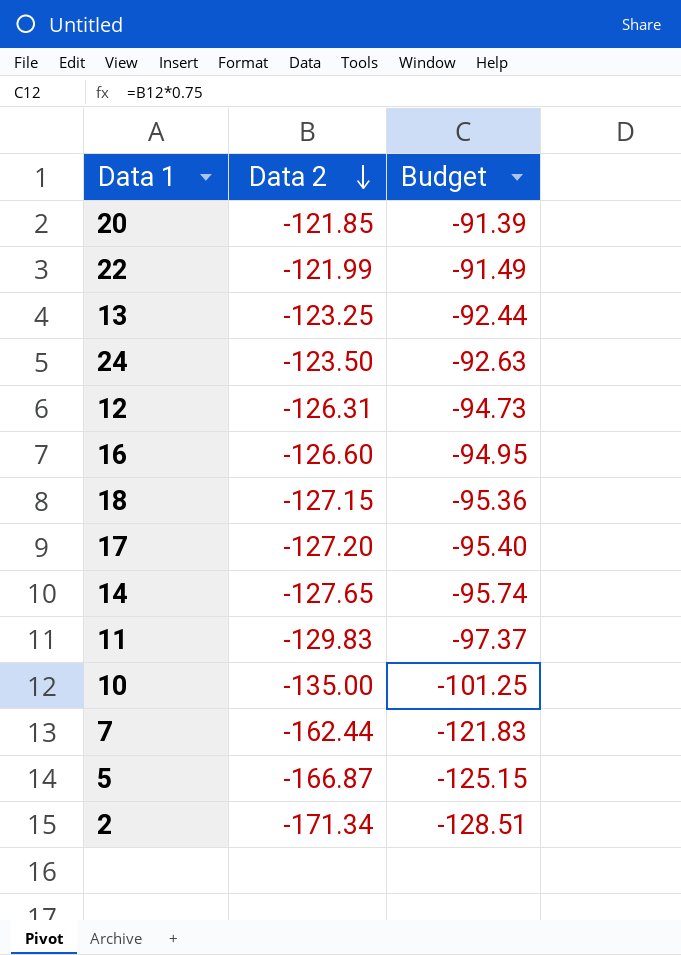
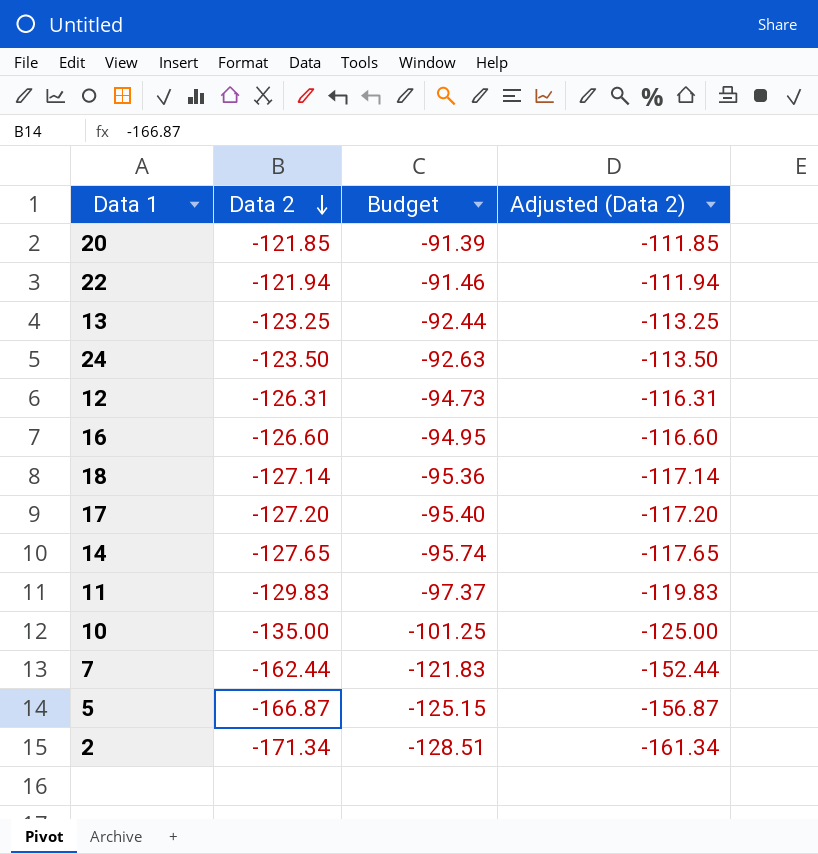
column Adjusted (Data 2) | formula: none -> [Data 2] + 10
22 | Data 2: -121.99 -> -121.94
22 | Budget: -91.49 -> -91.46
18 | Data 2: -127.15 -> -127.14

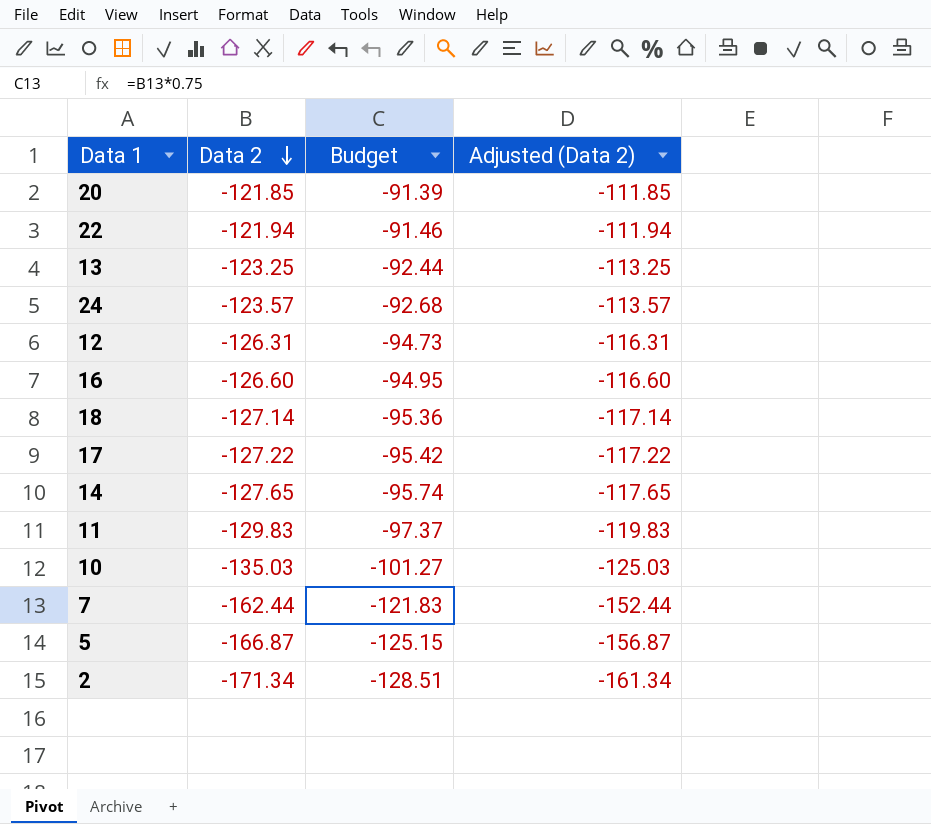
24 | Data 2: -123.50 -> -123.57
24 | Budget: -92.63 -> -92.68
24 | Adjusted (Data 2): -113.50 -> -113.57
17 | Data 2: -127.20 -> -127.22
17 | Budget: -95.40 -> -95.42
17 | Adjusted (Data 2): -117.20 -> -117.22
10 | Data 2: -135.00 -> -135.03
10 | Budget: -101.25 -> -101.27
10 | Adjusted (Data 2): -125.00 -> -125.03

